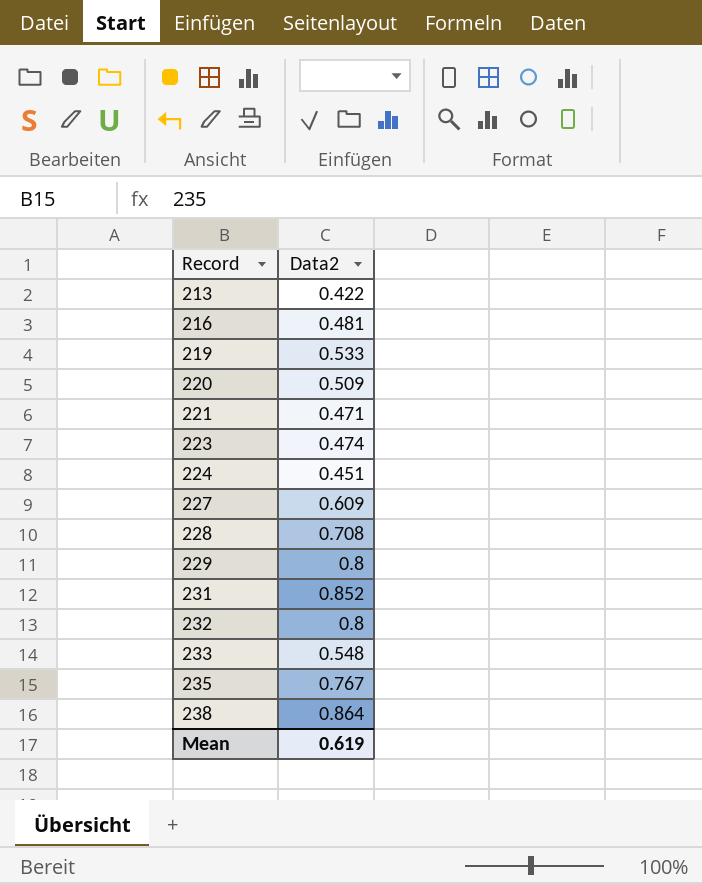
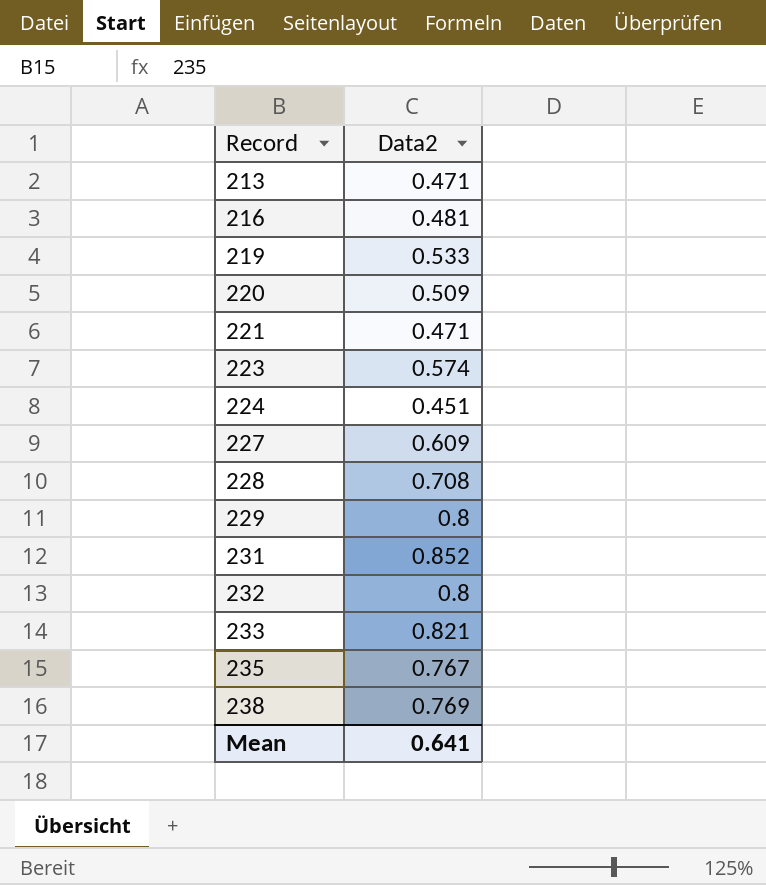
213 | Data2: 0.422 -> 0.471
223 | Data2: 0.474 -> 0.574
233 | Data2: 0.548 -> 0.821
238 | Data2: 0.864 -> 0.769
Mean | Data2: 0.619 -> 0.641

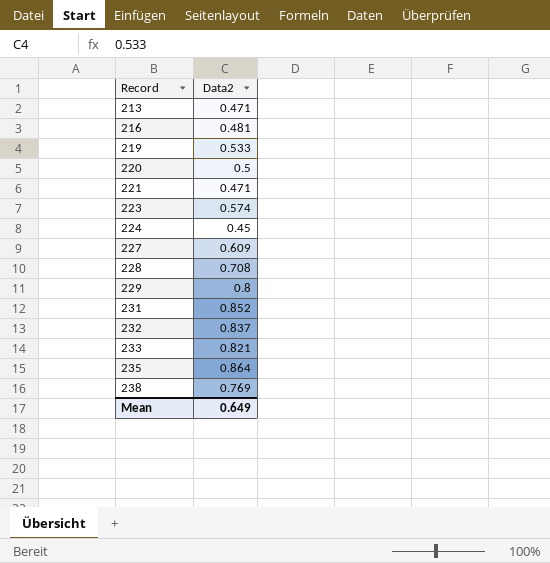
220 | Data2: 0.509 -> 0.5
224 | Data2: 0.451 -> 0.45
232 | Data2: 0.8 -> 0.837
235 | Data2: 0.767 -> 0.864
Mean | Data2: 0.641 -> 0.649

